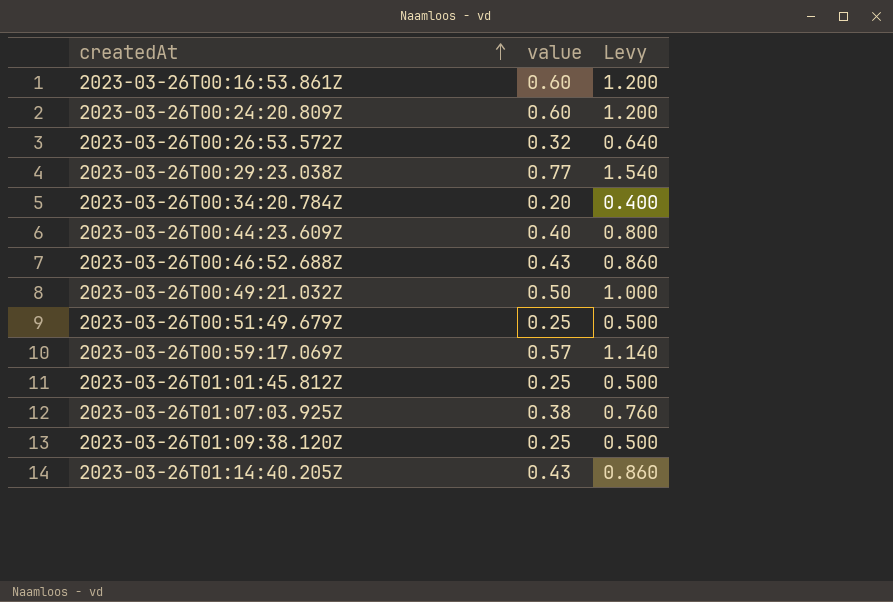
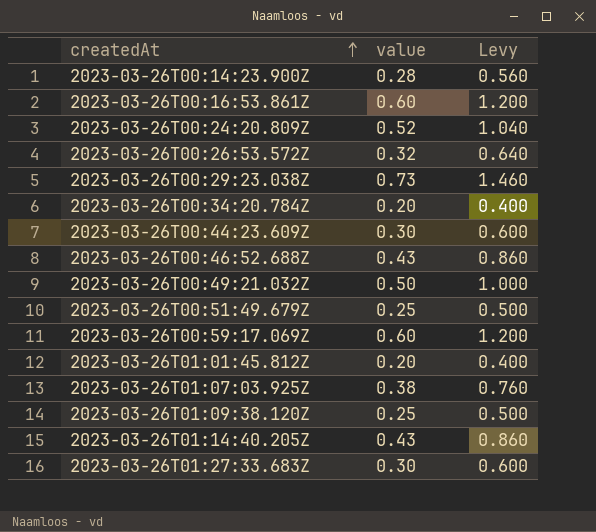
row 2023-03-26T00:14:23.900Z: none -> 0.28 | 0.560
2023-03-26T00:24:20.809Z | value: 0.60 -> 0.52
2023-03-26T00:24:20.809Z | Levy: 1.200 -> 1.040
2023-03-26T00:29:23.038Z | value: 0.77 -> 0.73
2023-03-26T00:29:23.038Z | Levy: 1.540 -> 1.460
2023-03-26T00:44:23.609Z | value: 0.40 -> 0.30
2023-03-26T00:44:23.609Z | Levy: 0.800 -> 0.600
2023-03-26T00:59:17.069Z | value: 0.57 -> 0.60
2023-03-26T00:59:17.069Z | Levy: 1.140 -> 1.200
2023-03-26T01:01:45.812Z | value: 0.25 -> 0.20
2023-03-26T01:01:45.812Z | Levy: 0.500 -> 0.400
row 2023-03-26T01:27:33.683Z: none -> 0.30 | 0.600

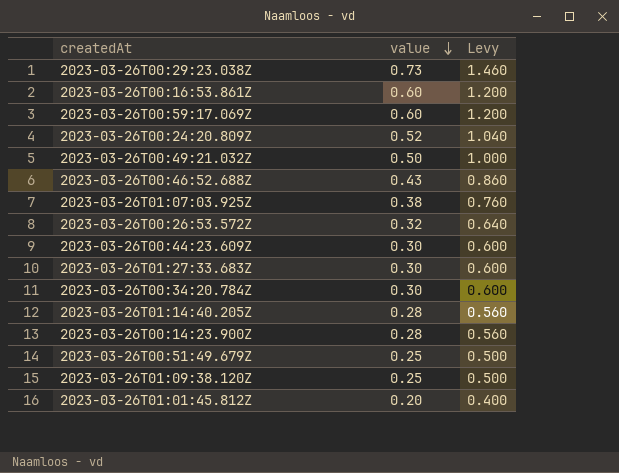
row order: createdAt ascending -> value descending
2023-03-26T00:34:20.784Z | value: 0.20 -> 0.30
2023-03-26T00:34:20.784Z | Levy: 0.400 -> 0.600
2023-03-26T01:14:40.205Z | value: 0.43 -> 0.28
2023-03-26T01:14:40.205Z | Levy: 0.860 -> 0.560

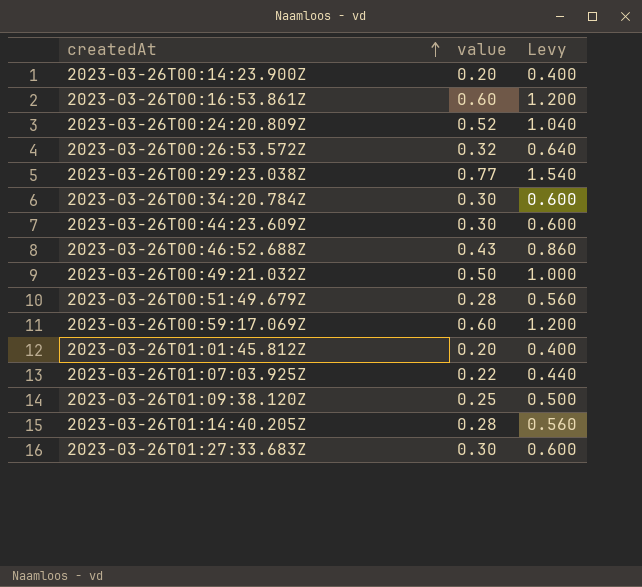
row order: value descending -> createdAt ascending
2023-03-26T00:14:23.900Z | value: 0.28 -> 0.20
2023-03-26T00:14:23.900Z | Levy: 0.560 -> 0.400
2023-03-26T00:29:23.038Z | value: 0.73 -> 0.77
2023-03-26T00:29:23.038Z | Levy: 1.460 -> 1.540
2023-03-26T00:51:49.679Z | value: 0.25 -> 0.28
2023-03-26T00:51:49.679Z | Levy: 0.500 -> 0.560
2023-03-26T01:07:03.925Z | value: 0.38 -> 0.22
2023-03-26T01:07:03.925Z | Levy: 0.760 -> 0.440

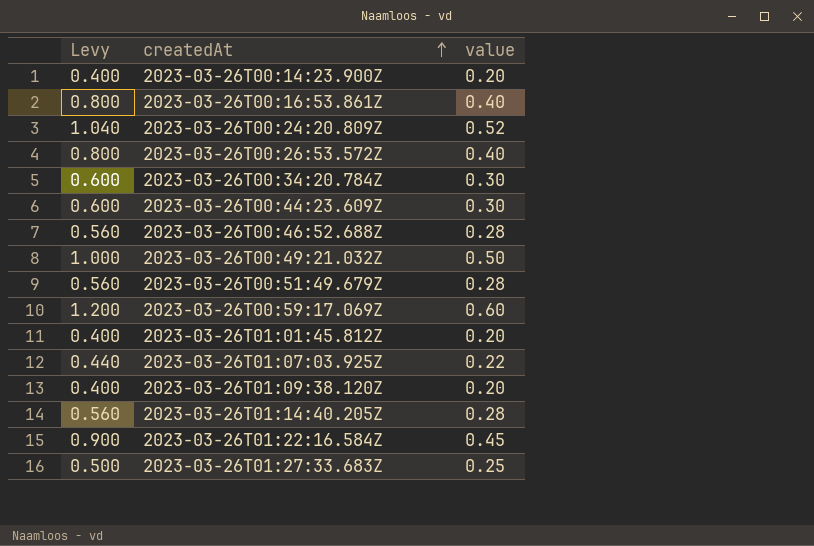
column Levy | position: 3 -> 1
row 2023-03-26T00:29:23.038Z: 0.77 | 1.540 -> none
2023-03-26T00:16:53.861Z | Levy: 1.200 -> 0.800
2023-03-26T00:16:53.861Z | value: 0.60 -> 0.40
2023-03-26T00:26:53.572Z | Levy: 0.640 -> 0.800
2023-03-26T00:26:53.572Z | value: 0.32 -> 0.40
2023-03-26T00:46:52.688Z | Levy: 0.860 -> 0.560
2023-03-26T00:46:52.688Z | value: 0.43 -> 0.28
2023-03-26T01:09:38.120Z | Levy: 0.500 -> 0.400
2023-03-26T01:09:38.120Z | value: 0.25 -> 0.20
row 2023-03-26T01:22:16.584Z: none -> 0.900 | 0.45
2023-03-26T01:27:33.683Z | Levy: 0.600 -> 0.500
2023-03-26T01:27:33.683Z | value: 0.30 -> 0.25

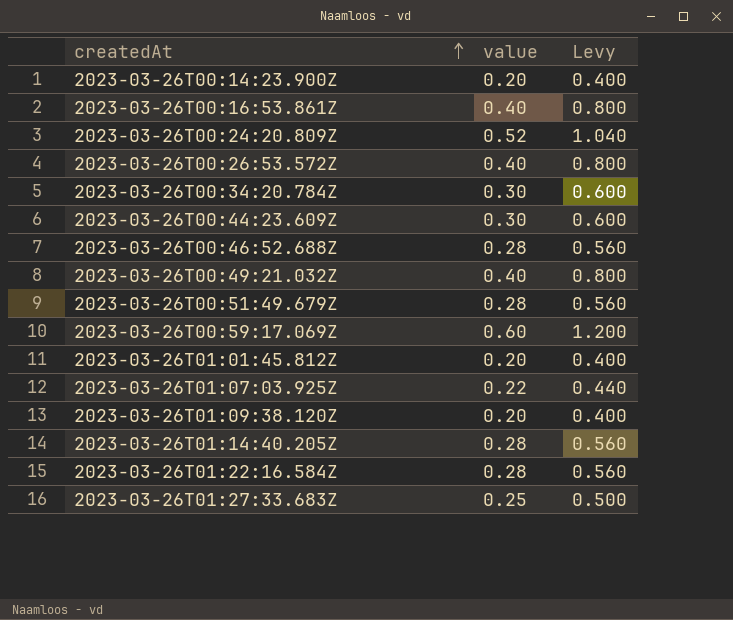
column Levy | position: 1 -> 3
2023-03-26T00:49:21.032Z | value: 0.50 -> 0.40
2023-03-26T00:49:21.032Z | Levy: 1.000 -> 0.800
2023-03-26T01:22:16.584Z | value: 0.45 -> 0.28
2023-03-26T01:22:16.584Z | Levy: 0.900 -> 0.560

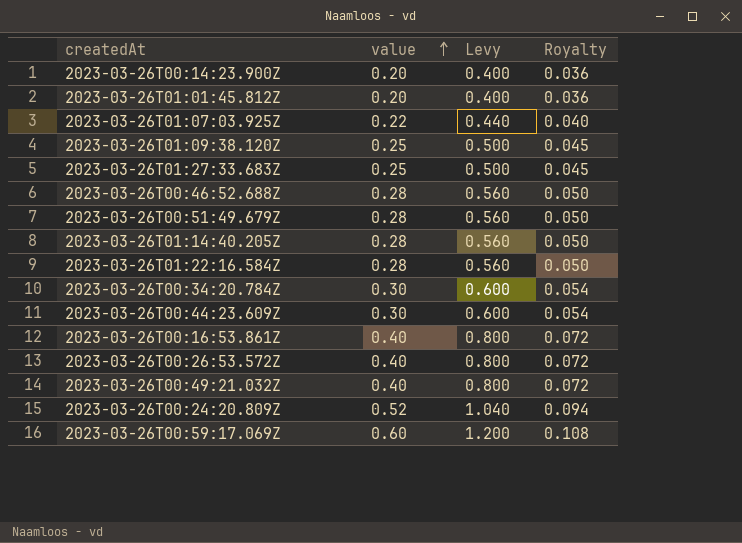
row order: createdAt ascending -> value ascending
column Royalty | formula: none -> [value] * 0.18
2023-03-26T01:09:38.120Z | value: 0.20 -> 0.25
2023-03-26T01:09:38.120Z | Levy: 0.400 -> 0.500

